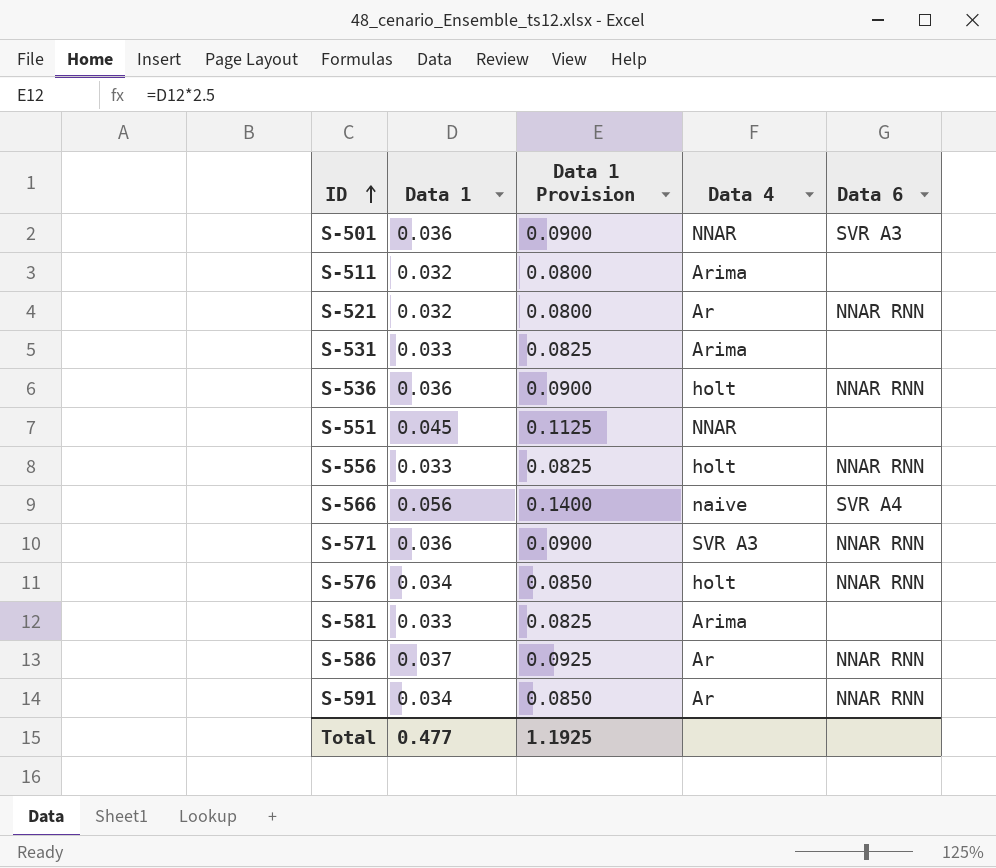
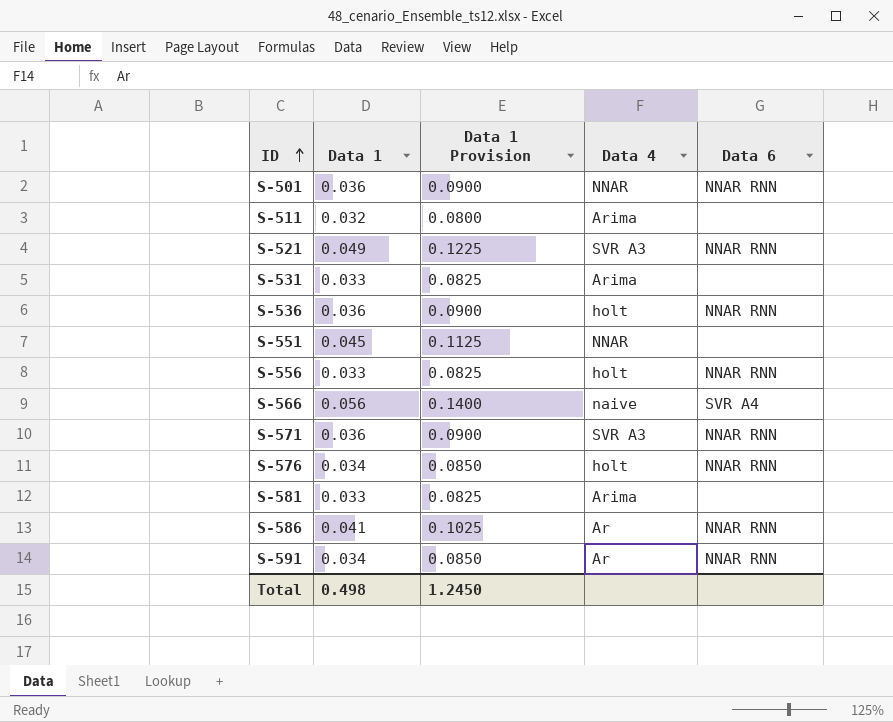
S-501 | Data 6: SVR A3 -> NNAR RNN
S-521 | Data 1: 0.032 -> 0.049
S-521 | Data 1 Provision: 0.0800 -> 0.1225
S-521 | Data 4: Ar -> SVR A3
S-586 | Data 1: 0.037 -> 0.041
S-586 | Data 1 Provision: 0.0925 -> 0.1025
Total | Data 1: 0.477 -> 0.498
Total | Data 1 Provision: 1.1925 -> 1.2450

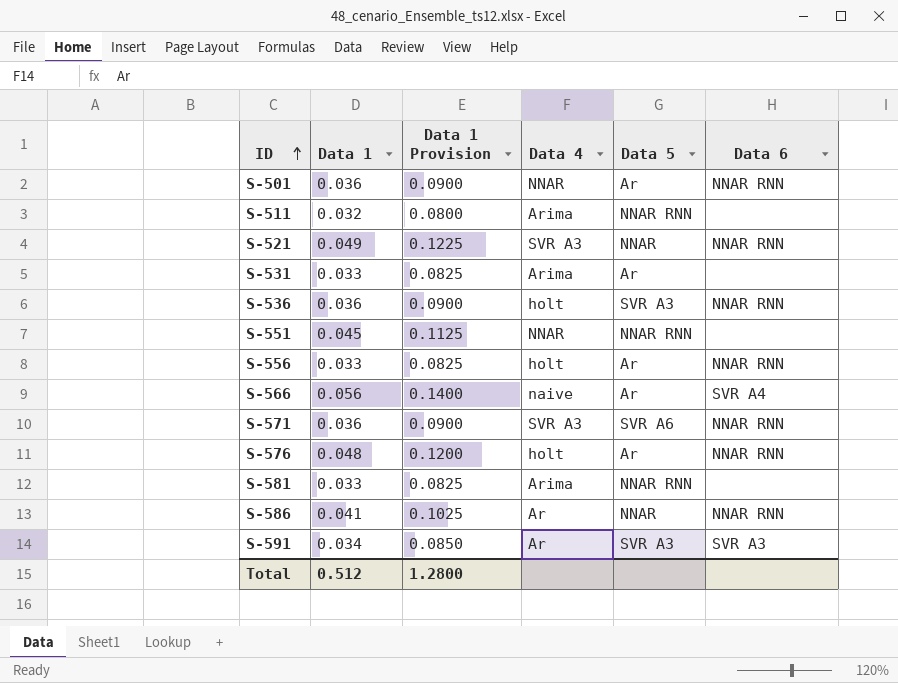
column Data 5 | position: none -> 5
S-576 | Data 1: 0.034 -> 0.048
S-576 | Data 1 Provision: 0.0850 -> 0.1200
S-591 | Data 6: NNAR RNN -> SVR A3
Total | Data 1: 0.498 -> 0.512
Total | Data 1 Provision: 1.2450 -> 1.2800

